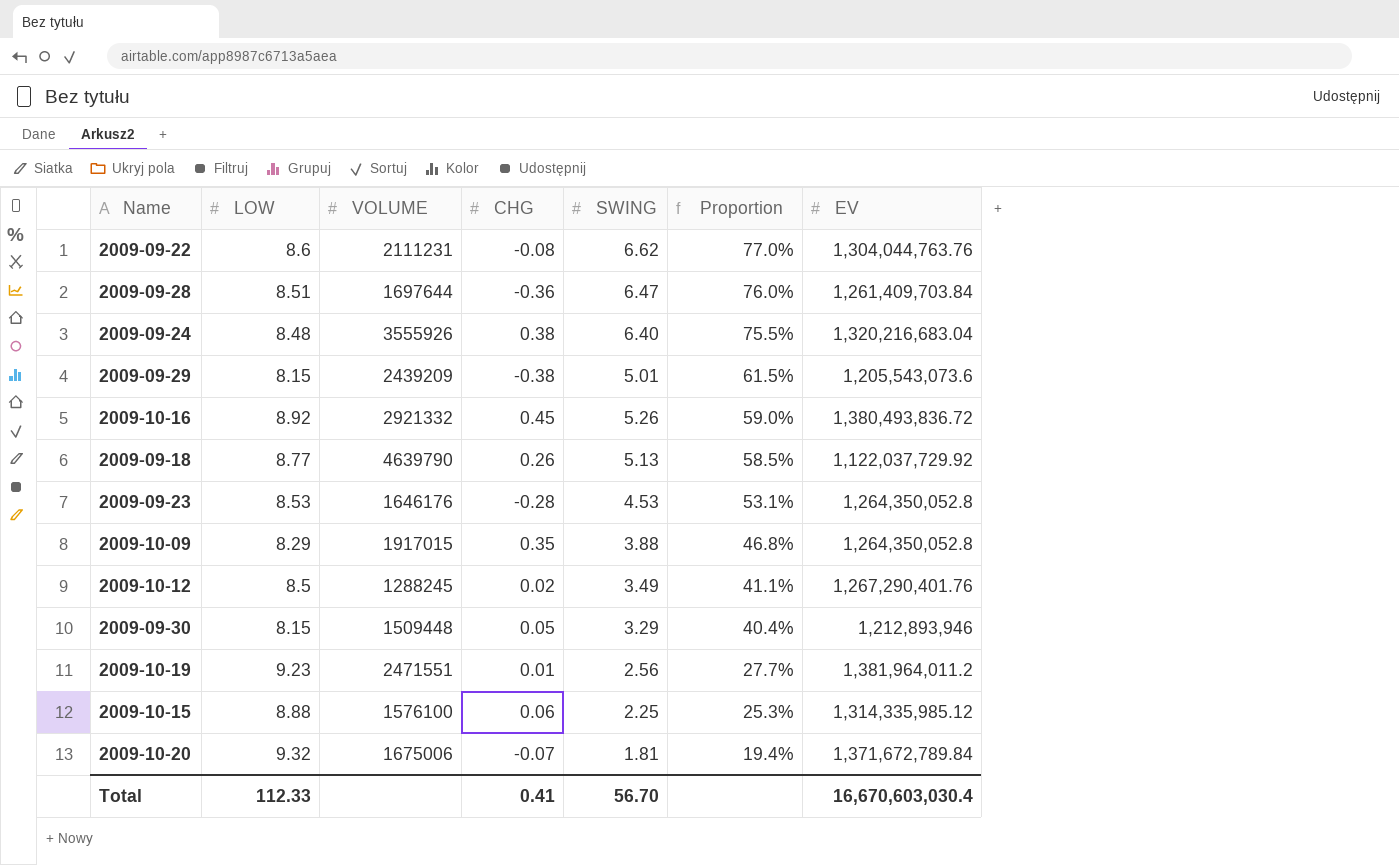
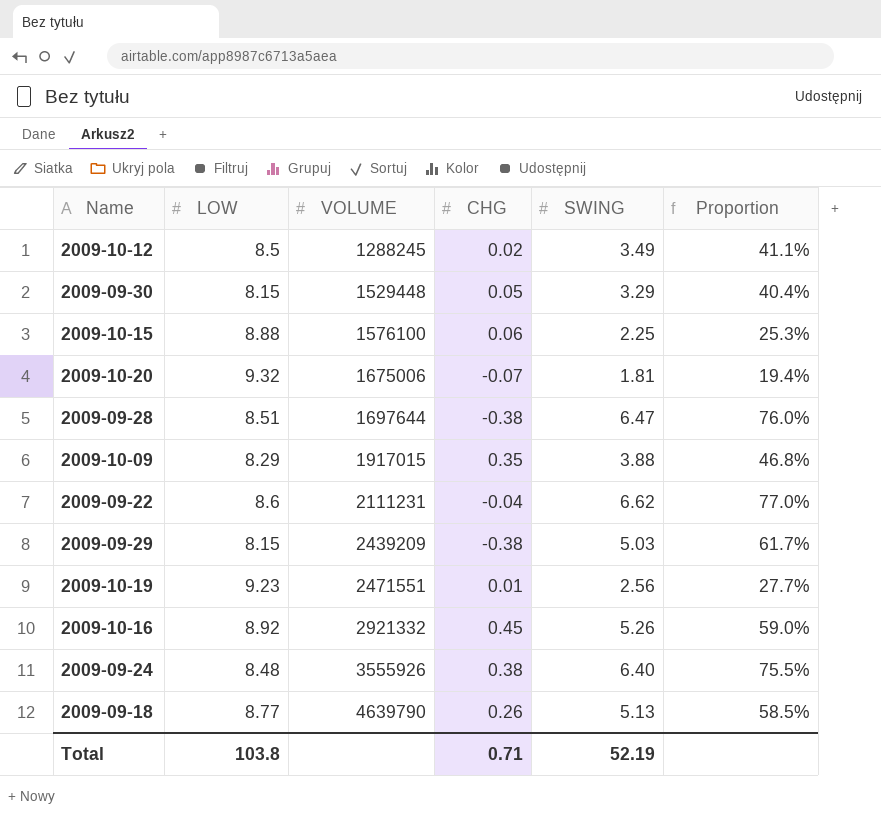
row order: Proportion descending -> VOLUME ascending
column EV | position: 7 -> none
row 2009-09-23: 8.53 | 1646176 | -0.28 | 4.53 | 53.1% | 1,264,350,052.8 -> none
2009-09-30 | VOLUME: 1509448 -> 1529448
2009-09-28 | CHG: -0.36 -> -0.38
2009-09-22 | CHG: -0.08 -> -0.04
2009-09-29 | SWING: 5.01 -> 5.03
2009-09-29 | Proportion: 61.5% -> 61.7%
Total | LOW: 112.33 -> 103.8
Total | CHG: 0.41 -> 0.71
Total | SWING: 56.70 -> 52.19

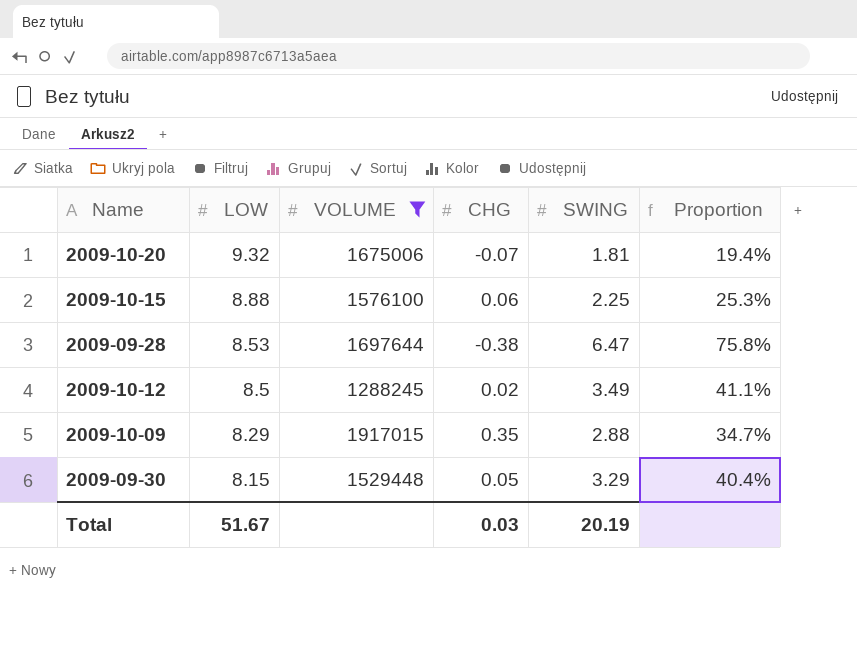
filter: none -> VOLUME <= 1917015
row order: VOLUME ascending -> LOW descending
2009-09-28 | LOW: 8.51 -> 8.53
2009-09-28 | Proportion: 76.0% -> 75.8%
2009-10-09 | SWING: 3.88 -> 2.88
2009-10-09 | Proportion: 46.8% -> 34.7%
Total | LOW: 103.8 -> 51.67
Total | CHG: 0.71 -> 0.03
Total | SWING: 52.19 -> 20.19

